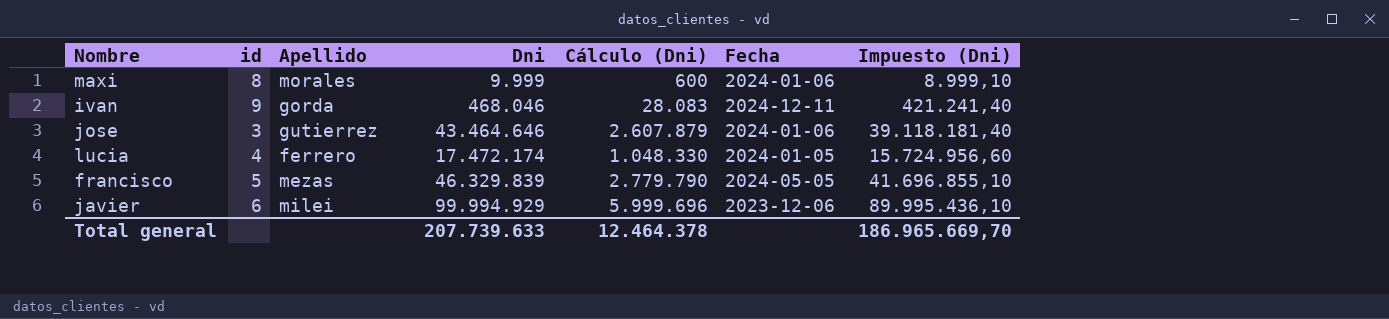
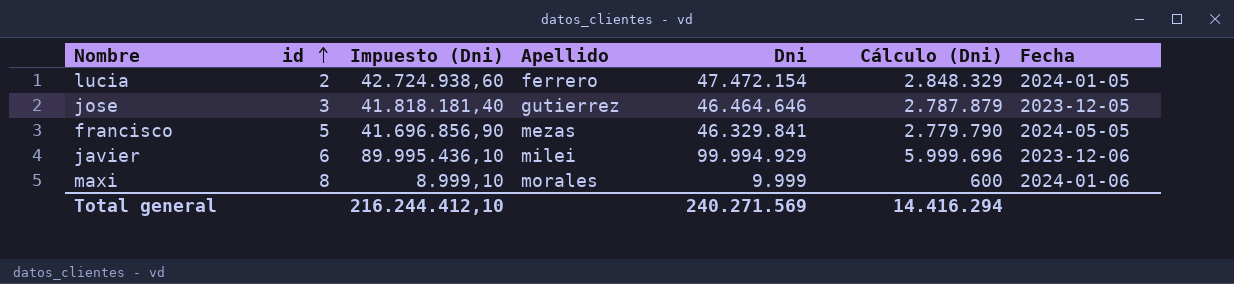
row order: none -> id ascending
column Impuesto (Dni) | position: 7 -> 3
row ivan: 9 | gorda | 468.046 | 28.083 | 2024-12-11 | 421.241,40 -> none
lucia | id: 4 -> 2
lucia | Impuesto (Dni): 15.724.956,60 -> 42.724.938,60
lucia | Dni: 17.472.174 -> 47.472.154
lucia | Cálculo (Dni): 1.048.330 -> 2.848.329
jose | Impuesto (Dni): 39.118.181,40 -> 41.818.181,40
jose | Dni: 43.464.646 -> 46.464.646
jose | Cálculo (Dni): 2.607.879 -> 2.787.879
jose | Fecha: 2024-01-06 -> 2023-12-05
francisco | Impuesto (Dni): 41.696.855,10 -> 41.696.856,90
francisco | Dni: 46.329.839 -> 46.329.841
Total general | Impuesto (Dni): 186.965.669,70 -> 216.244.412,10
Total general | Dni: 207.739.633 -> 240.271.569
Total general | Cálculo (Dni): 12.464.378 -> 14.416.294

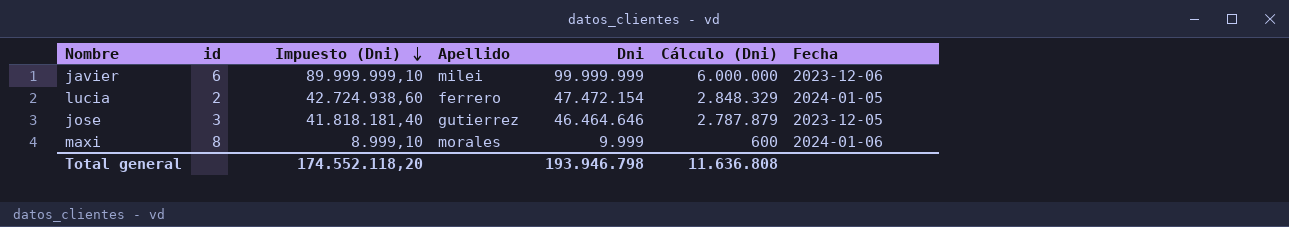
row order: id ascending -> Impuesto (Dni) descending
row francisco: 5 | 41.696.856,90 | mezas | 46.329.841 | 2.779.790 | 2024-05-05 -> none
javier | Impuesto (Dni): 89.995.436,10 -> 89.999.999,10
javier | Dni: 99.994.929 -> 99.999.999
javier | Cálculo (Dni): 5.999.696 -> 6.000.000
Total general | Impuesto (Dni): 216.244.412,10 -> 174.552.118,20
Total general | Dni: 240.271.569 -> 193.946.798
Total general | Cálculo (Dni): 14.416.294 -> 11.636.808

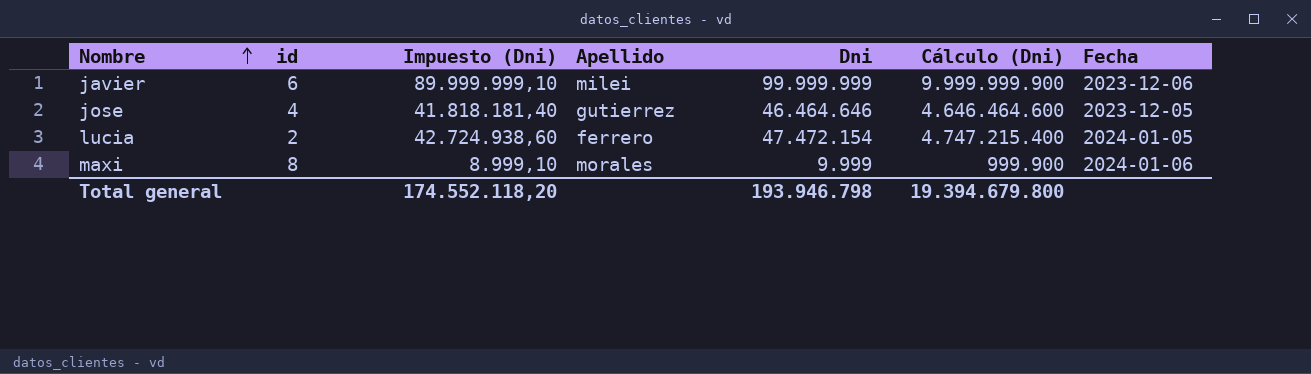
row order: Impuesto (Dni) descending -> Nombre ascending
column Cálculo (Dni) | formula: [Dni] * 0,06 -> [Dni] * 100
jose | id: 3 -> 4
Total general | Cálculo (Dni): 11.636.808 -> 19.394.679.800

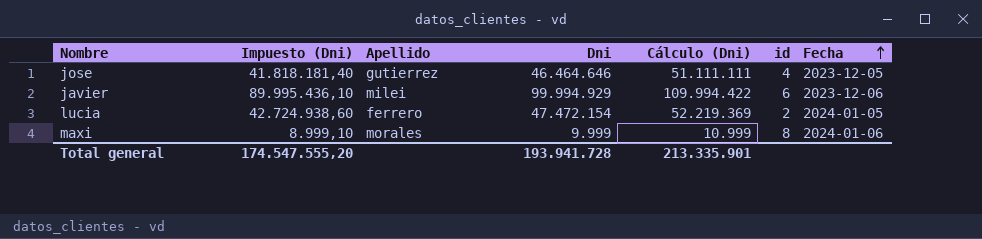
row order: Nombre ascending -> Fecha ascending
column Cálculo (Dni) | formula: [Dni] * 100 -> [Dni] * 1,1
column id | position: 2 -> 6
javier | Impuesto (Dni): 89.999.999,10 -> 89.995.436,10
javier | Dni: 99.999.999 -> 99.994.929
Total general | Impuesto (Dni): 174.552.118,20 -> 174.547.555,20
Total general | Dni: 193.946.798 -> 193.941.728
Total general | Cálculo (Dni): 19.394.679.800 -> 213.335.901

